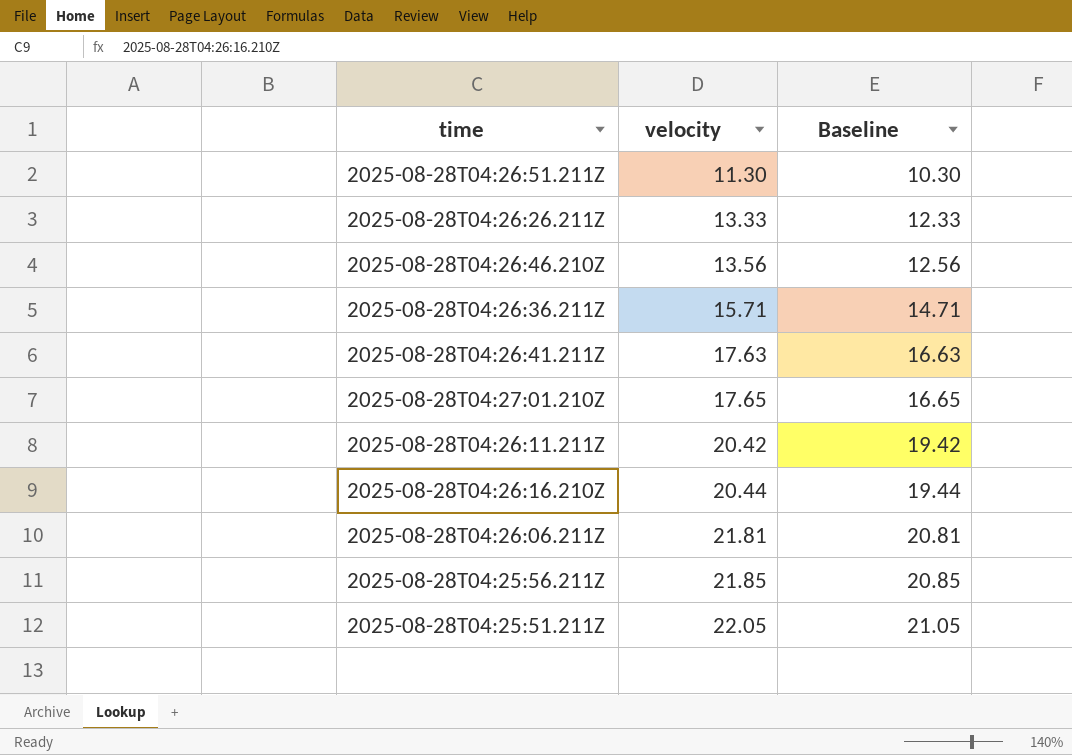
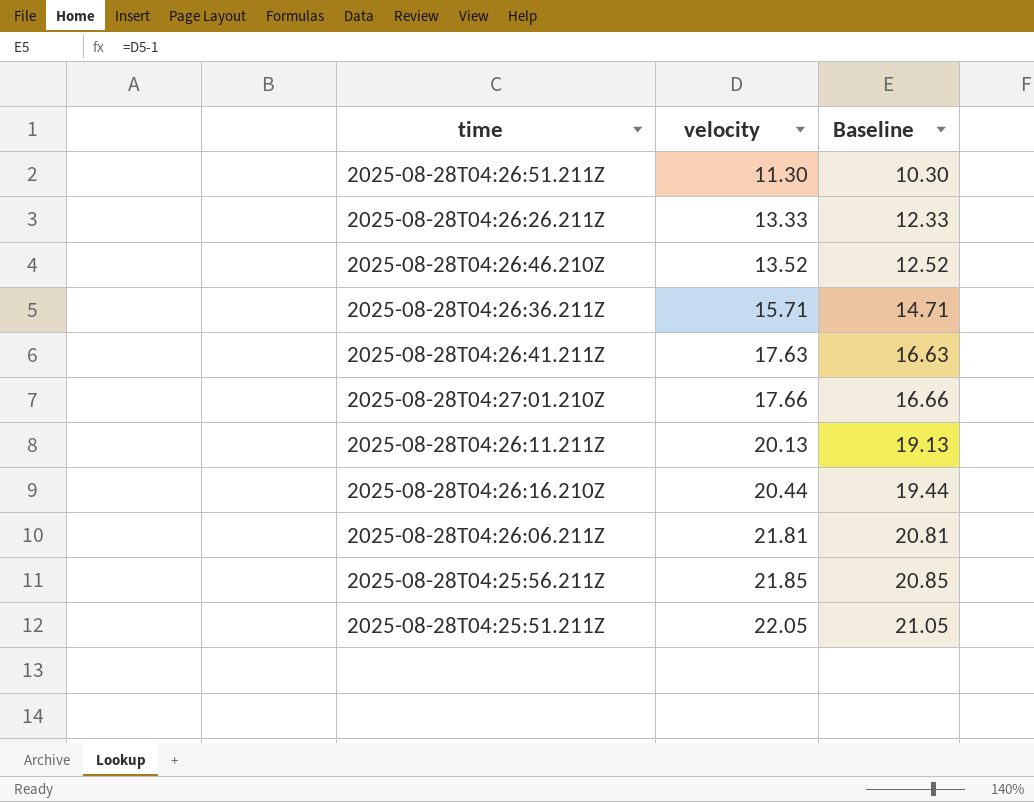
2025-08-28T04:26:46.210Z | velocity: 13.56 -> 13.52
2025-08-28T04:26:46.210Z | Baseline: 12.56 -> 12.52
2025-08-28T04:27:01.210Z | velocity: 17.65 -> 17.66
2025-08-28T04:27:01.210Z | Baseline: 16.65 -> 16.66
2025-08-28T04:26:11.211Z | velocity: 20.42 -> 20.13
2025-08-28T04:26:11.211Z | Baseline: 19.42 -> 19.13

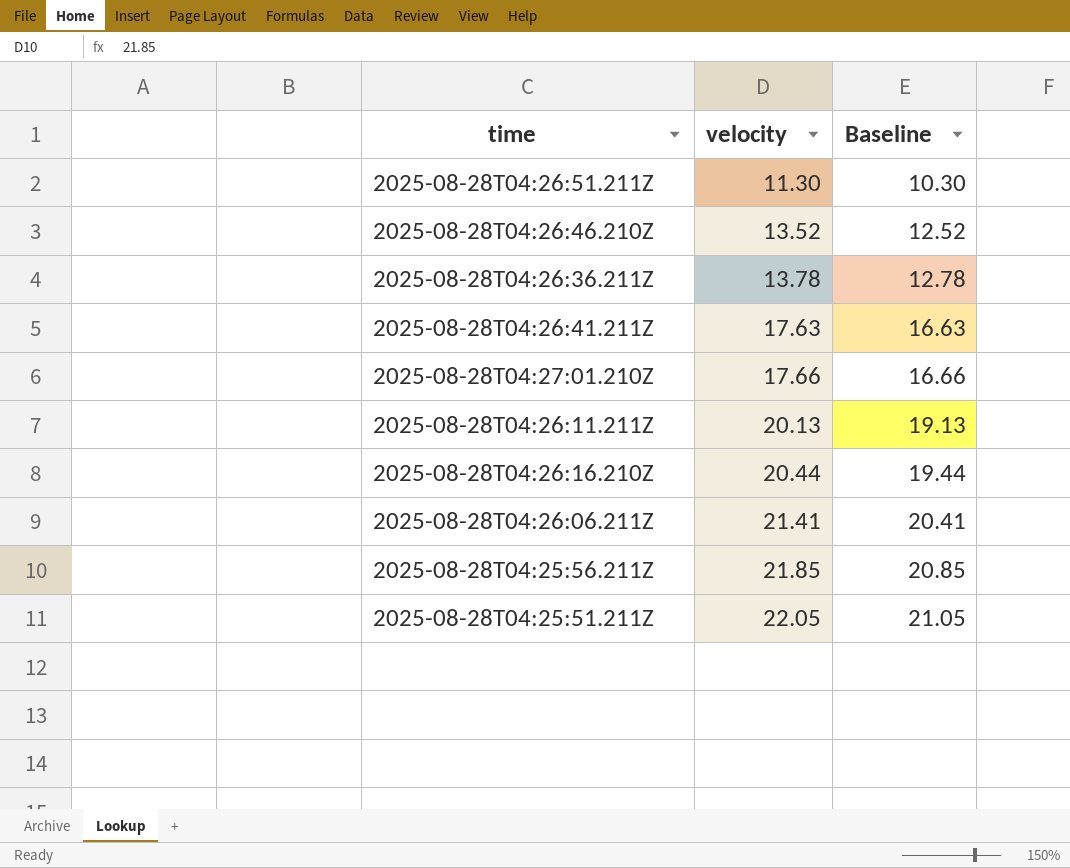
row 2025-08-28T04:26:26.211Z: 13.33 | 12.33 -> none
2025-08-28T04:26:36.211Z | velocity: 15.71 -> 13.78
2025-08-28T04:26:36.211Z | Baseline: 14.71 -> 12.78
2025-08-28T04:26:06.211Z | velocity: 21.81 -> 21.41
2025-08-28T04:26:06.211Z | Baseline: 20.81 -> 20.41

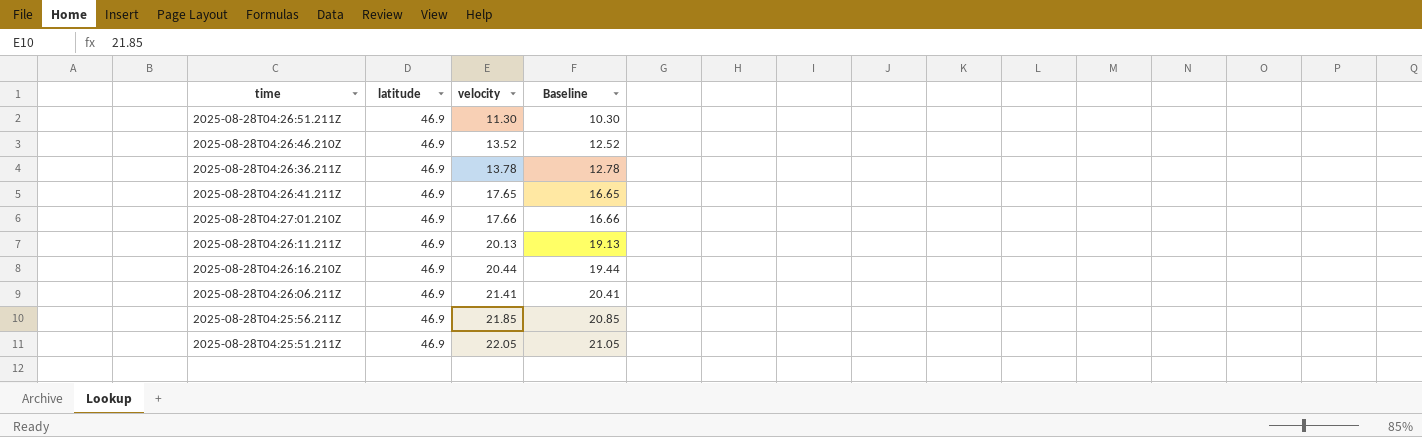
column latitude | position: none -> 2
2025-08-28T04:26:41.211Z | velocity: 17.63 -> 17.65
2025-08-28T04:26:41.211Z | Baseline: 16.63 -> 16.65

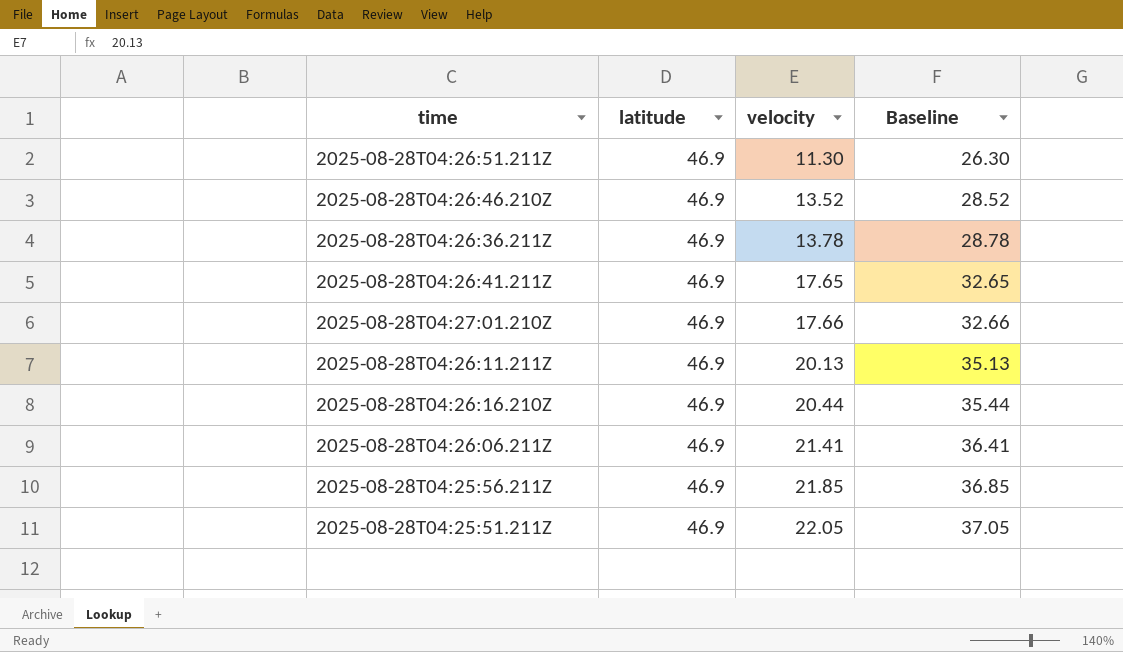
column Baseline | formula: [velocity] - 1 -> [velocity] + 15

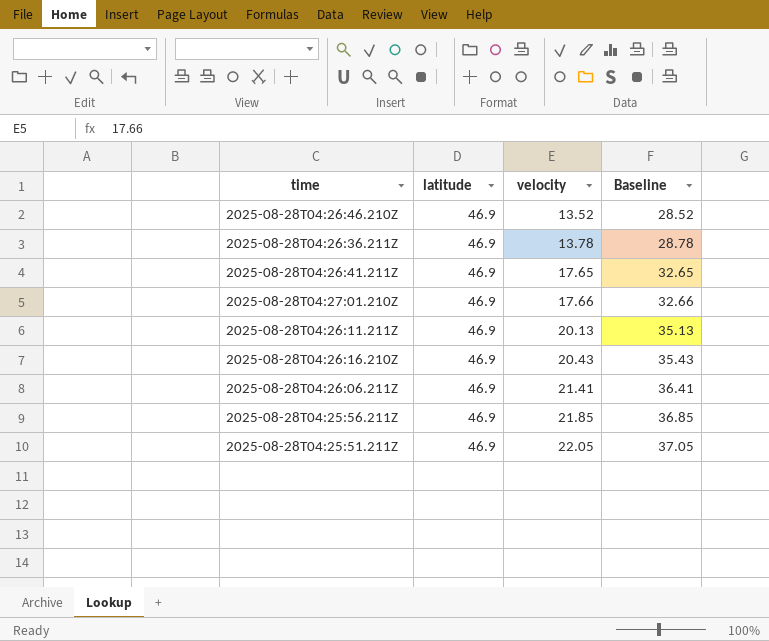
row 2025-08-28T04:26:51.211Z: 46.9 | 11.30 | 26.30 -> none
2025-08-28T04:26:16.210Z | velocity: 20.44 -> 20.43
2025-08-28T04:26:16.210Z | Baseline: 35.44 -> 35.43

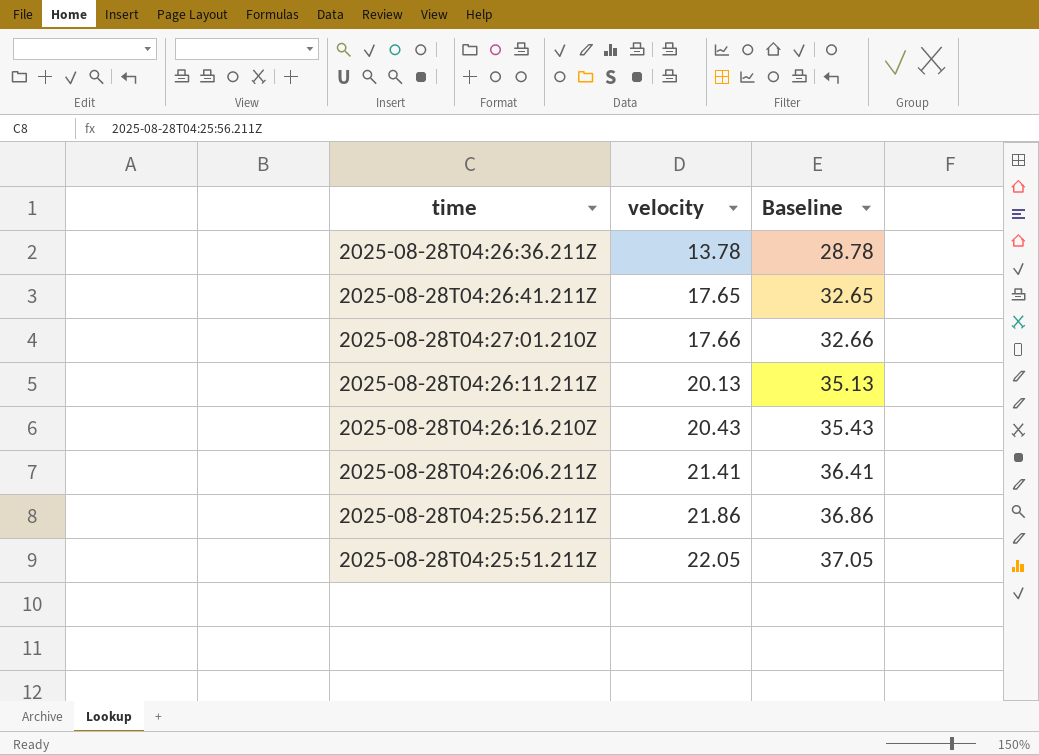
column latitude | position: 2 -> none
row 2025-08-28T04:26:46.210Z: 46.9 | 13.52 | 28.52 -> none
2025-08-28T04:25:56.211Z | velocity: 21.85 -> 21.86
2025-08-28T04:25:56.211Z | Baseline: 36.85 -> 36.86

